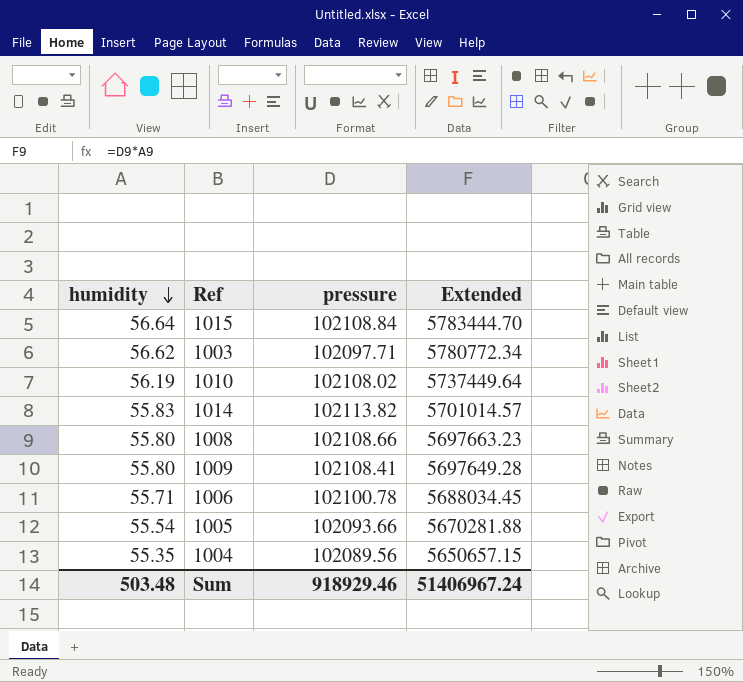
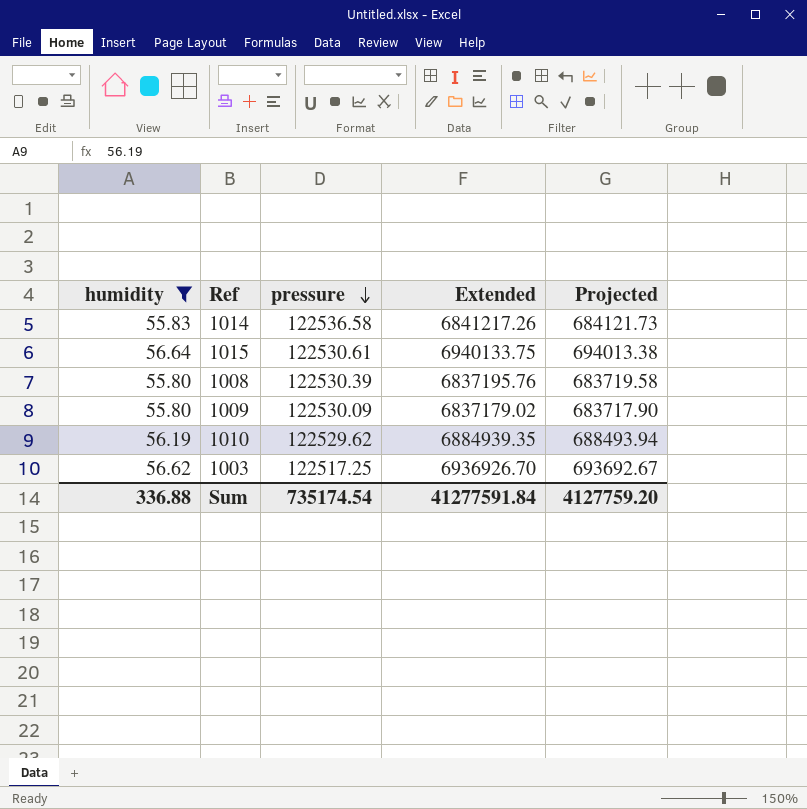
filter: none -> humidity >= 55.80
row order: humidity descending -> pressure descending
column Projected | formula: none -> [Extended] * 0.1
1014 | pressure: 102113.82 -> 122536.58
1014 | Extended: 5701014.57 -> 6841217.26
1015 | pressure: 102108.84 -> 122530.61
1015 | Extended: 5783444.70 -> 6940133.75
1008 | pressure: 102108.66 -> 122530.39
1008 | Extended: 5697663.23 -> 6837195.76
1009 | pressure: 102108.41 -> 122530.09
1009 | Extended: 5697649.28 -> 6837179.02
1010 | pressure: 102108.02 -> 122529.62
1010 | Extended: 5737449.64 -> 6884939.35
1003 | pressure: 102097.71 -> 122517.25
1003 | Extended: 5780772.34 -> 6936926.70
Sum | humidity: 503.48 -> 336.88
Sum | pressure: 918929.46 -> 735174.54
Sum | Extended: 51406967.24 -> 41277591.84

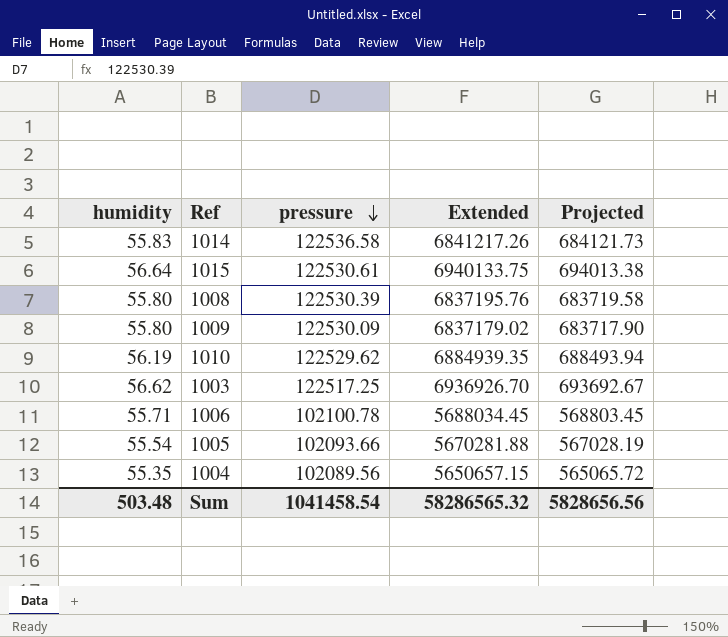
filter: humidity >= 55.80 -> none
Sum | humidity: 336.88 -> 503.48
Sum | pressure: 735174.54 -> 1041458.54
Sum | Extended: 41277591.84 -> 58286565.32
Sum | Projected: 4127759.20 -> 5828656.56

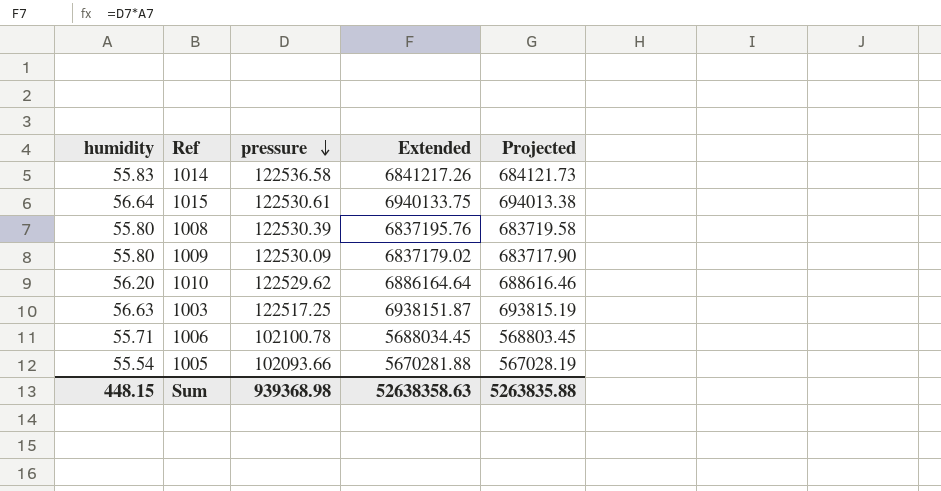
row 1004: 55.35 | 102089.56 | 5650657.15 | 565065.72 -> none
1010 | humidity: 56.19 -> 56.20
1010 | Extended: 6884939.35 -> 6886164.64
1010 | Projected: 688493.94 -> 688616.46
1003 | humidity: 56.62 -> 56.63
1003 | Extended: 6936926.70 -> 6938151.87
1003 | Projected: 693692.67 -> 693815.19
Sum | humidity: 503.48 -> 448.15
Sum | pressure: 1041458.54 -> 939368.98
Sum | Extended: 58286565.32 -> 52638358.63
Sum | Projected: 5828656.56 -> 5263835.88

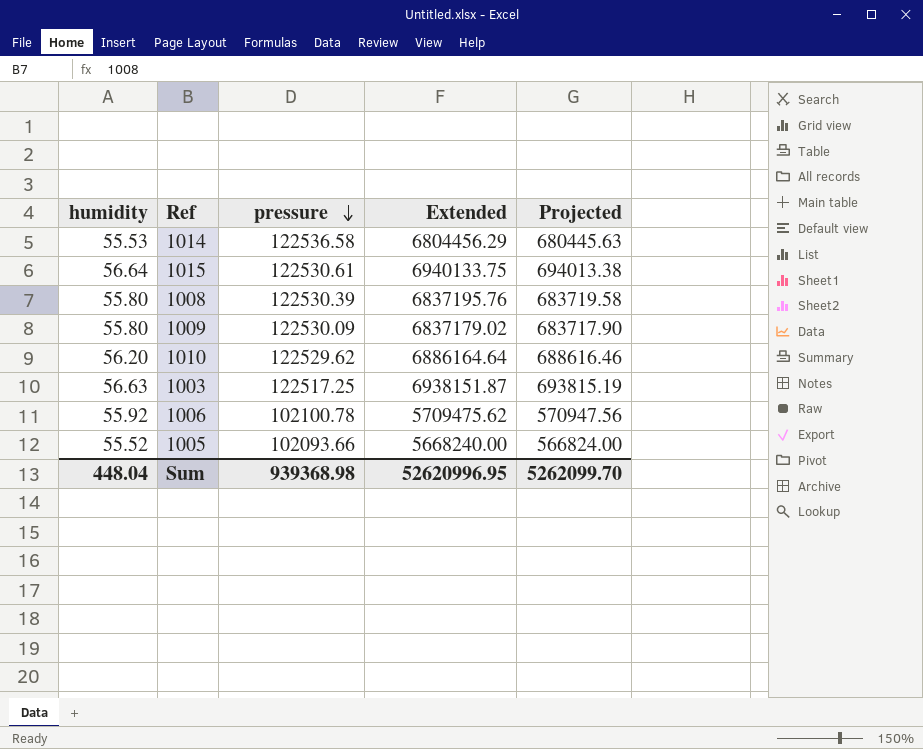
1014 | humidity: 55.83 -> 55.53
1014 | Extended: 6841217.26 -> 6804456.29
1014 | Projected: 684121.73 -> 680445.63
1006 | humidity: 55.71 -> 55.92
1006 | Extended: 5688034.45 -> 5709475.62
1006 | Projected: 568803.45 -> 570947.56
1005 | humidity: 55.54 -> 55.52
1005 | Extended: 5670281.88 -> 5668240.00
1005 | Projected: 567028.19 -> 566824.00
Sum | humidity: 448.15 -> 448.04
Sum | Extended: 52638358.63 -> 52620996.95
Sum | Projected: 5263835.88 -> 5262099.70

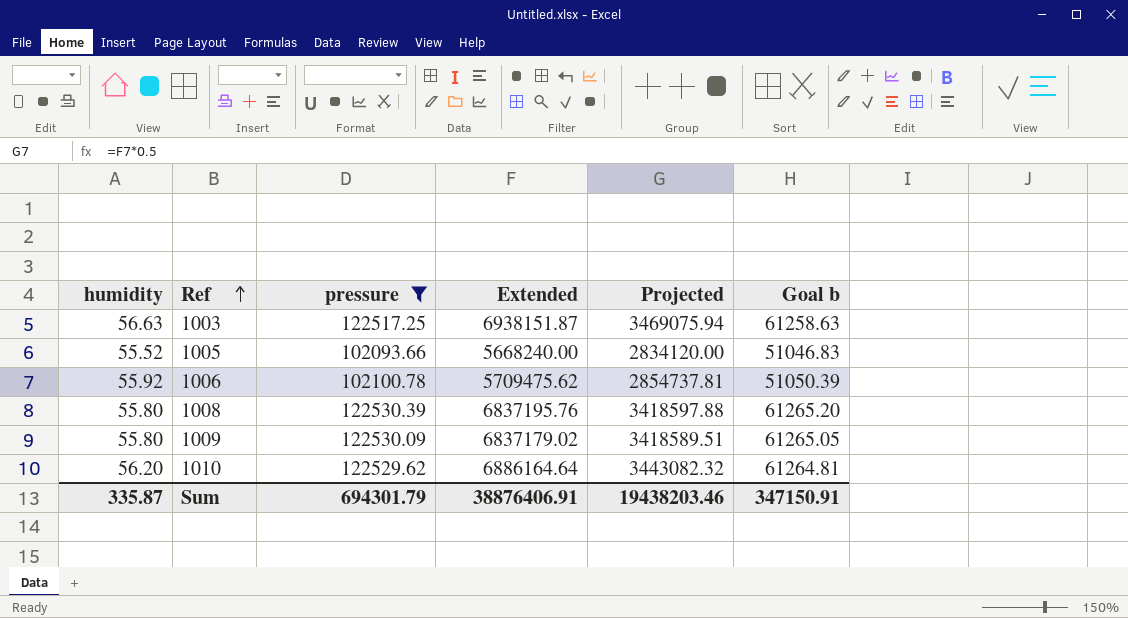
filter: none -> pressure <= 122530.39
row order: pressure descending -> Ref ascending
column Projected | formula: [Extended] * 0.1 -> [Extended] * 0.5
column Goal b | formula: none -> [pressure] * 0.5
Sum | humidity: 448.04 -> 335.87
Sum | pressure: 939368.98 -> 694301.79
Sum | Extended: 52620996.95 -> 38876406.91
Sum | Projected: 5262099.70 -> 19438203.46

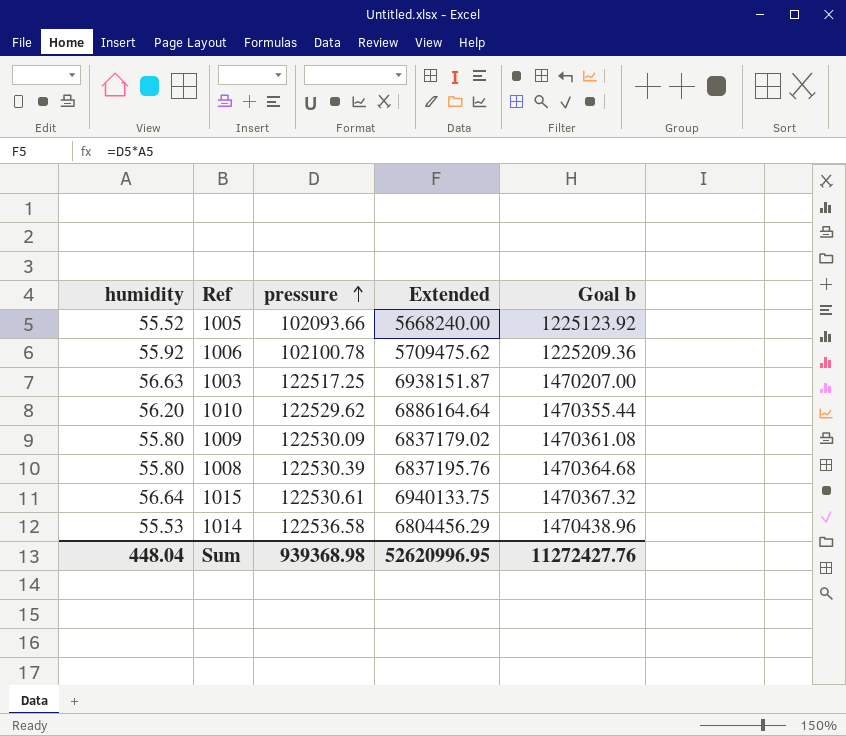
filter: pressure <= 122530.39 -> none
row order: Ref ascending -> pressure ascending
column Projected | formula: [Extended] * 0.5 -> none
column Goal b | formula: [pressure] * 0.5 -> [pressure] * 12
Sum | humidity: 335.87 -> 448.04
Sum | pressure: 694301.79 -> 939368.98
Sum | Extended: 38876406.91 -> 52620996.95
Sum | Goal b: 347150.91 -> 11272427.76

